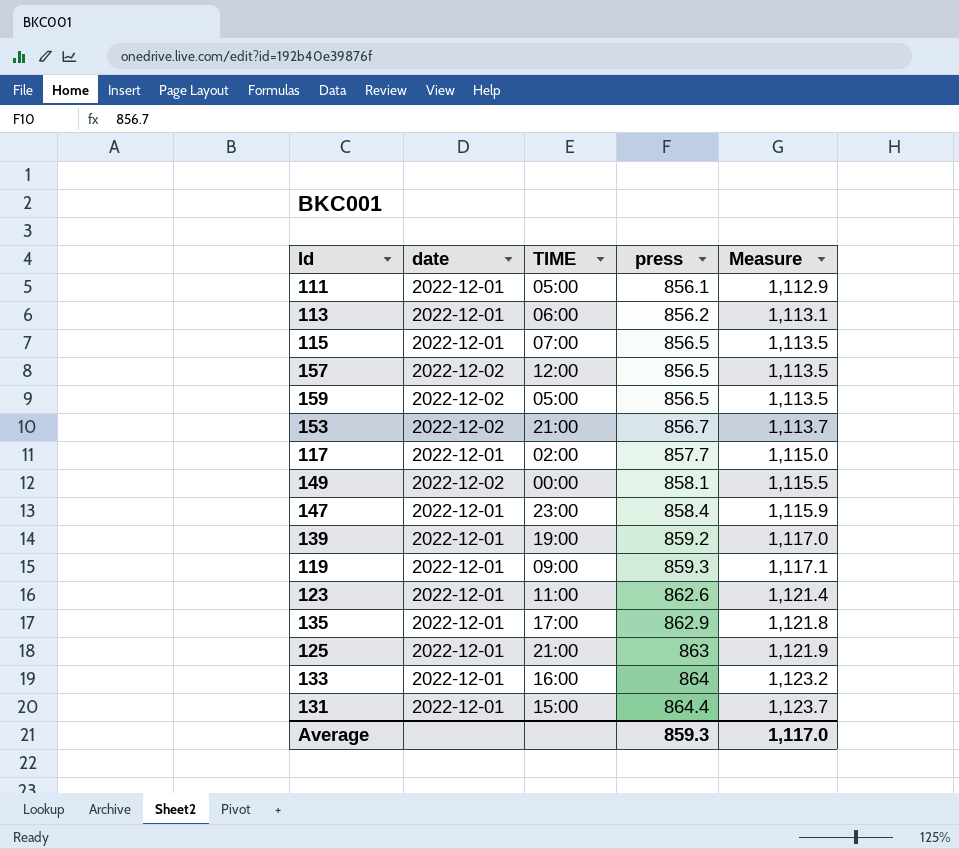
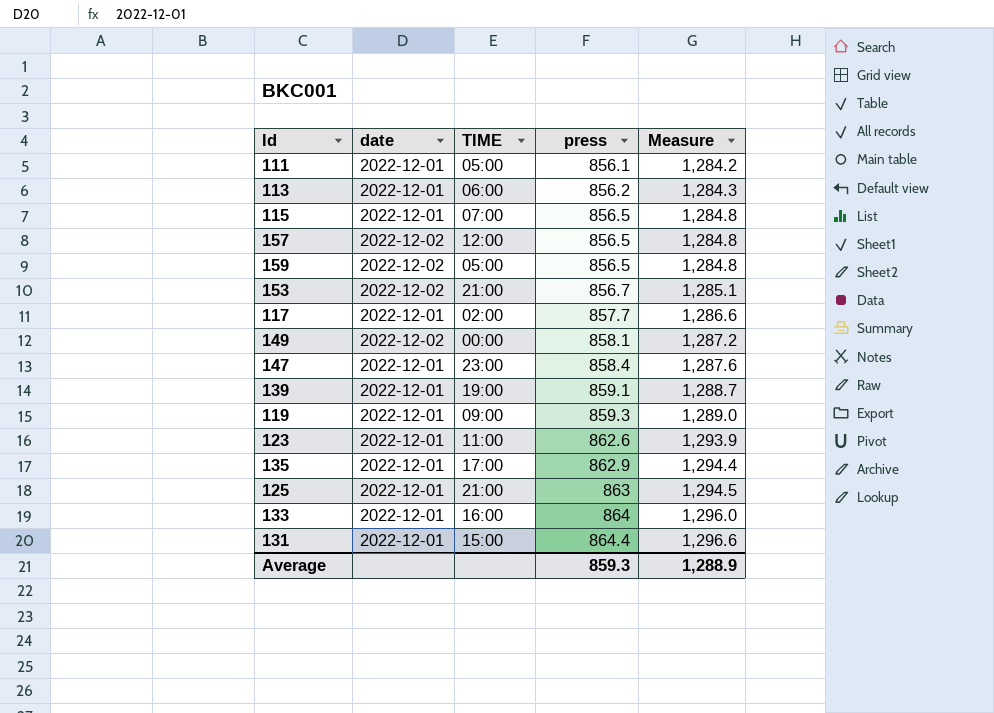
column Measure | formula: [press] * 1.3 -> [press] * 1.5
139 | press: 859.2 -> 859.1
Average | Measure: 1,117.0 -> 1,288.9

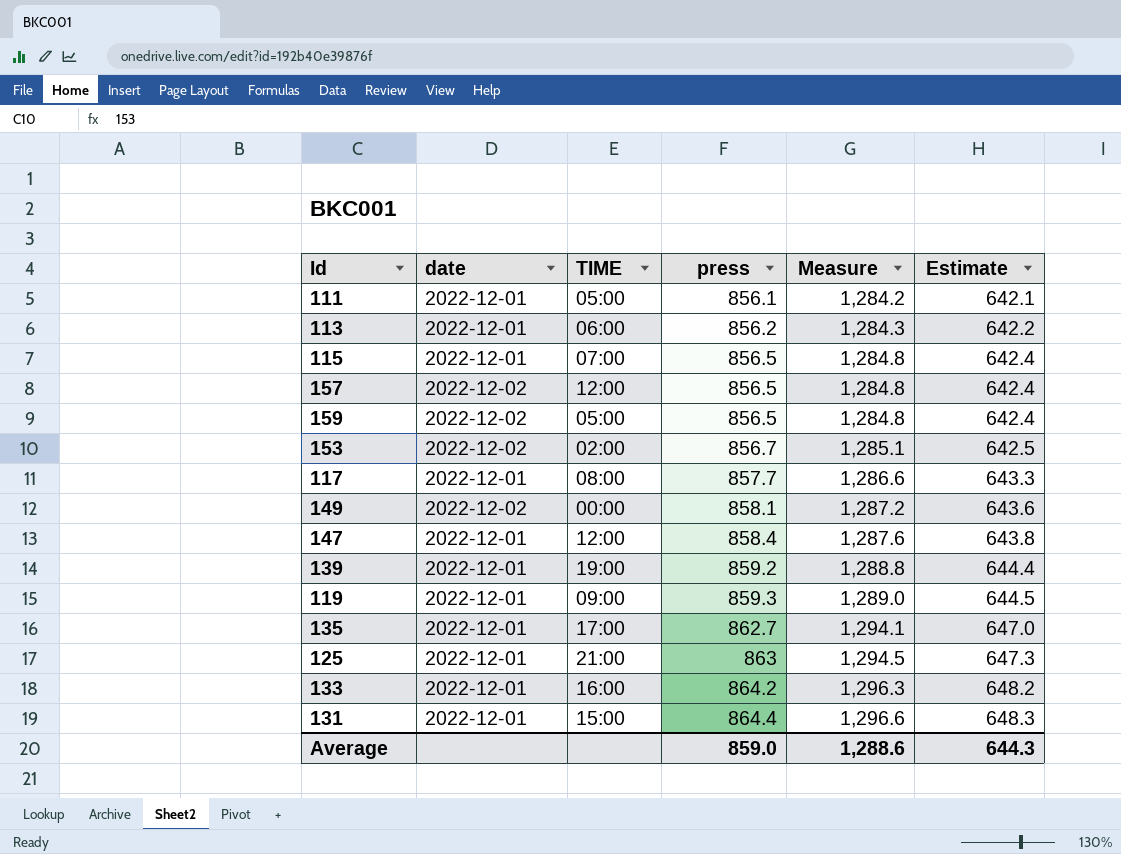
column Estimate | formula: none -> [press] * 0.75
row 123: 2022-12-01 | 11:00 | 862.6 | 1,293.9 -> none
153 | TIME: 21:00 -> 02:00
117 | TIME: 02:00 -> 08:00
147 | TIME: 23:00 -> 12:00
139 | press: 859.1 -> 859.2
139 | Measure: 1,288.7 -> 1,288.8
135 | press: 862.9 -> 862.7
135 | Measure: 1,294.4 -> 1,294.1
133 | press: 864 -> 864.2
133 | Measure: 1,296.0 -> 1,296.3
Average | press: 859.3 -> 859.0
Average | Measure: 1,288.9 -> 1,288.6

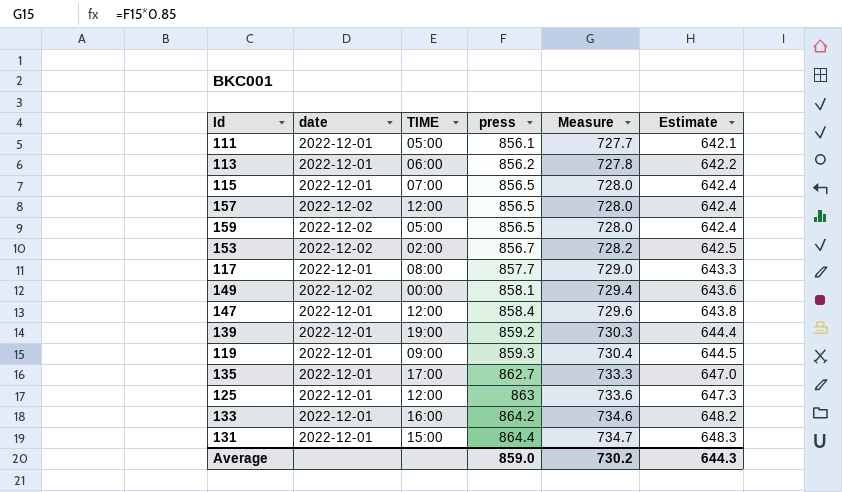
column Measure | formula: [press] * 1.5 -> [press] * 0.85
125 | TIME: 21:00 -> 12:00
Average | Measure: 1,288.6 -> 730.2

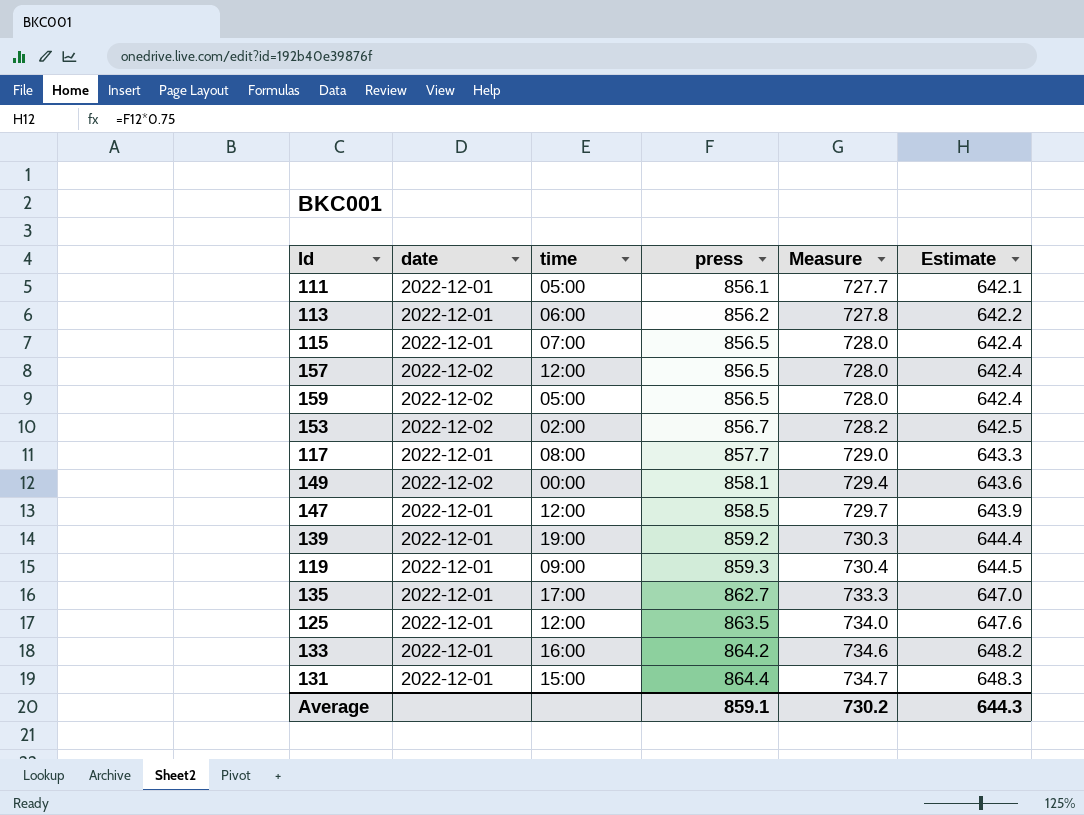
column name: TIME -> time
147 | press: 858.4 -> 858.5
147 | Measure: 729.6 -> 729.7
147 | Estimate: 643.8 -> 643.9
125 | press: 863 -> 863.5
125 | Measure: 733.6 -> 734.0
125 | Estimate: 647.3 -> 647.6
Average | press: 859.0 -> 859.1

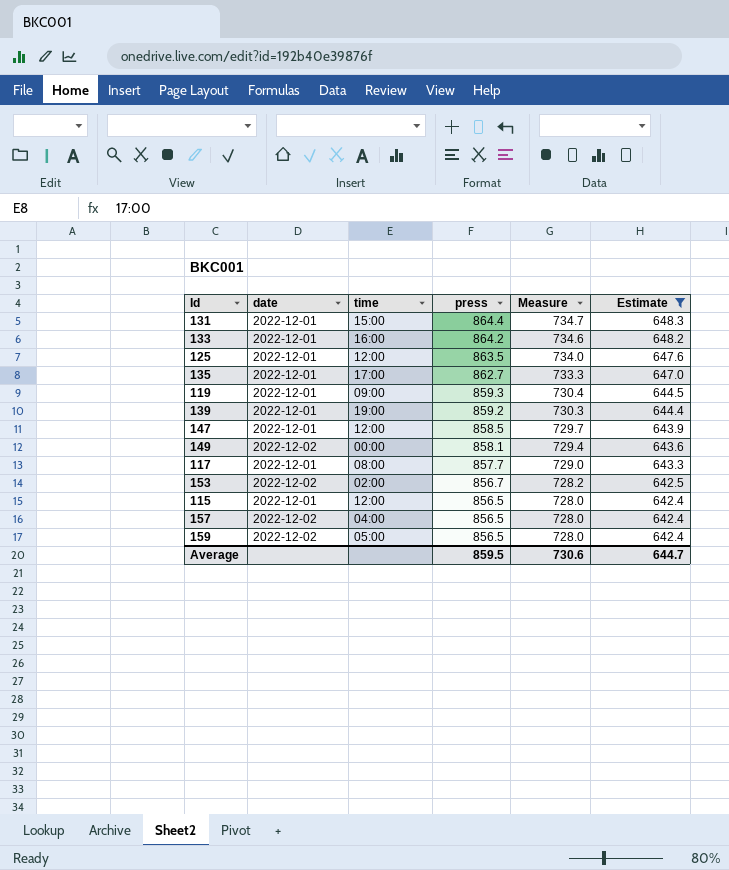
filter: none -> Estimate >= 642.4
row order: press ascending -> press descending
115 | time: 07:00 -> 12:00
157 | time: 12:00 -> 04:00
Average | press: 859.1 -> 859.5
Average | Measure: 730.2 -> 730.6
Average | Estimate: 644.3 -> 644.7

